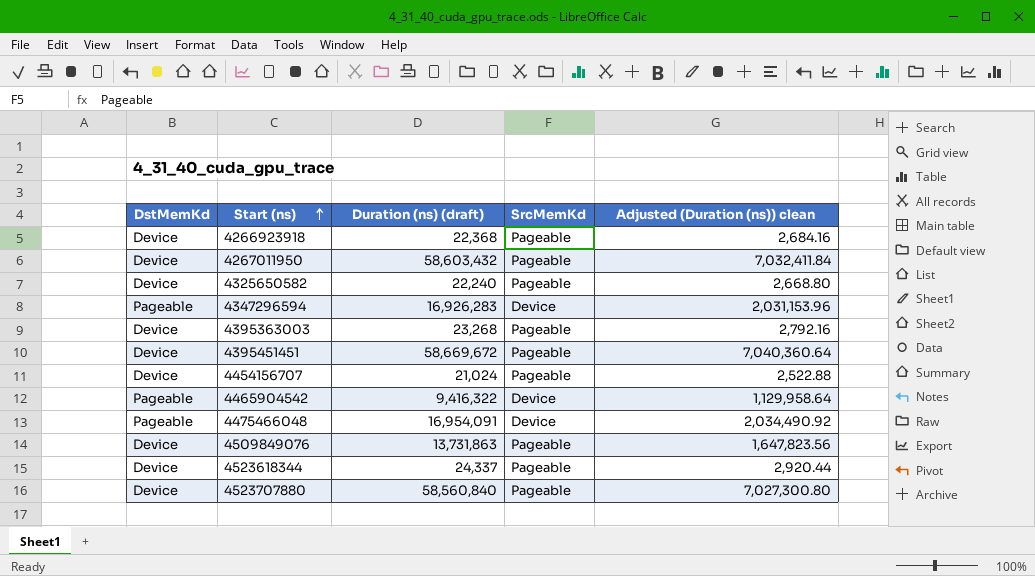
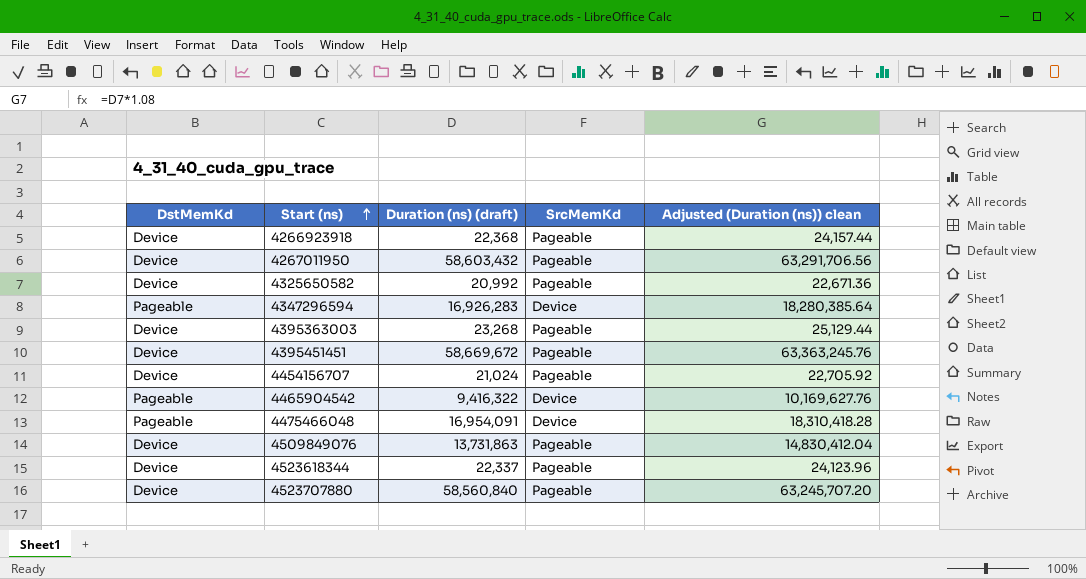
column Adjusted (Duration (ns)) clean | formula: [Duration (ns) (draft)] * 0.12 -> [Duration (ns) (draft)] * 1.08
4325650582 | Duration (ns) (draft): 22,240 -> 20,992
4523618344 | Duration (ns) (draft): 24,337 -> 22,337

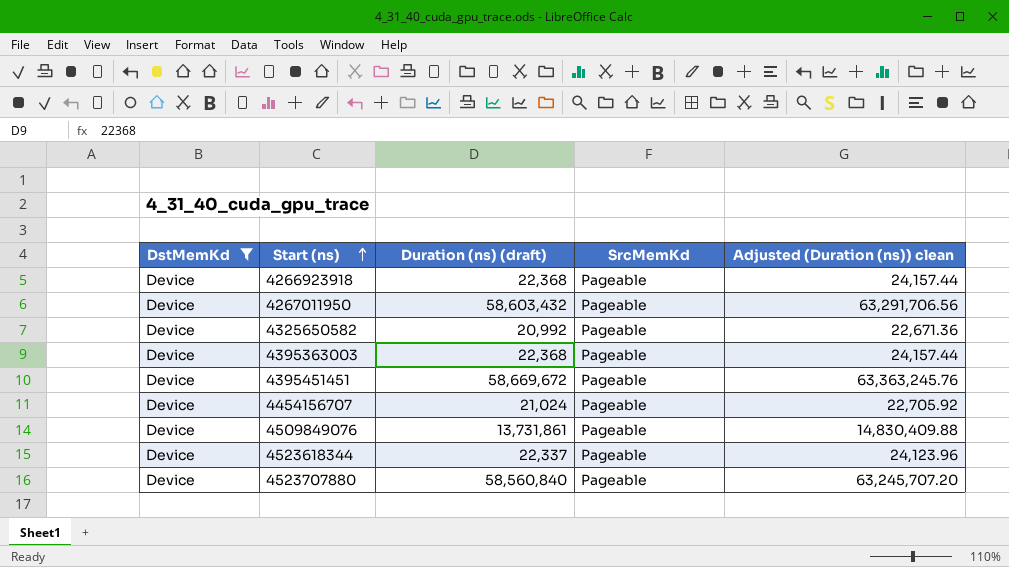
filter: none -> DstMemKd = Device
4395363003 | Duration (ns) (draft): 23,268 -> 22,368
4395363003 | Adjusted (Duration (ns)) clean: 25,129.44 -> 24,157.44
4509849076 | Duration (ns) (draft): 13,731,863 -> 13,731,861
4509849076 | Adjusted (Duration (ns)) clean: 14,830,412.04 -> 14,830,409.88

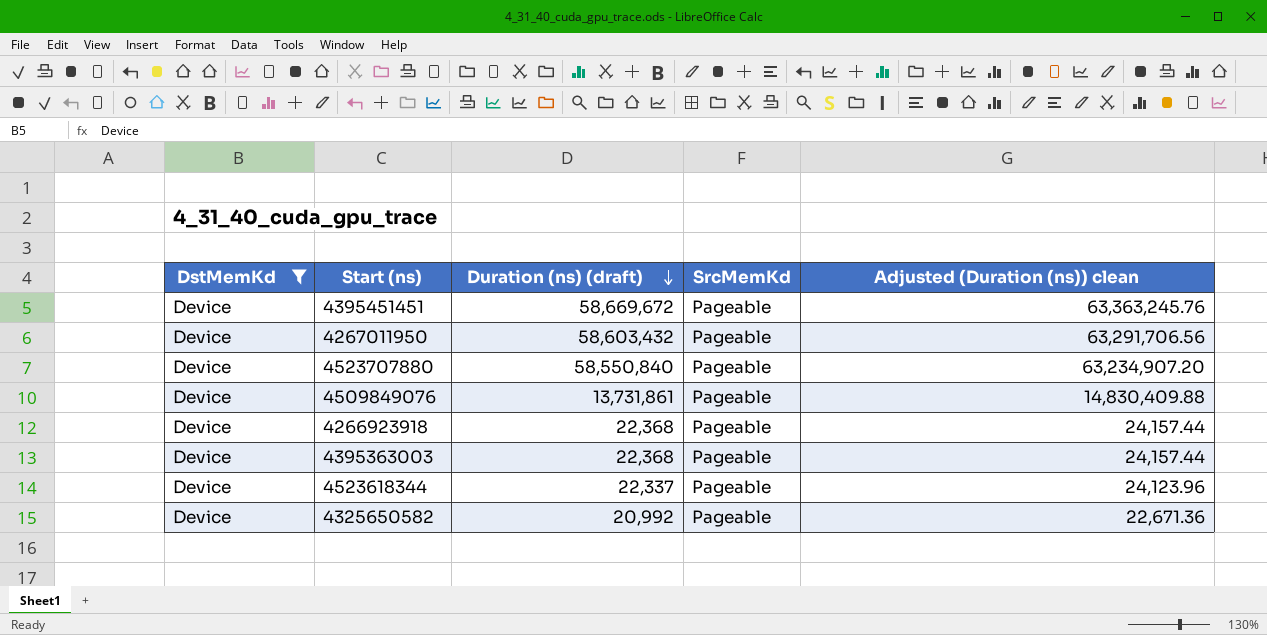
row order: Start (ns) ascending -> Duration (ns) (draft) descending
row 4454156707: Device | 21,024 | Pageable | 22,705.92 -> none
4523707880 | Duration (ns) (draft): 58,560,840 -> 58,550,840
4523707880 | Adjusted (Duration (ns)) clean: 63,245,707.20 -> 63,234,907.20

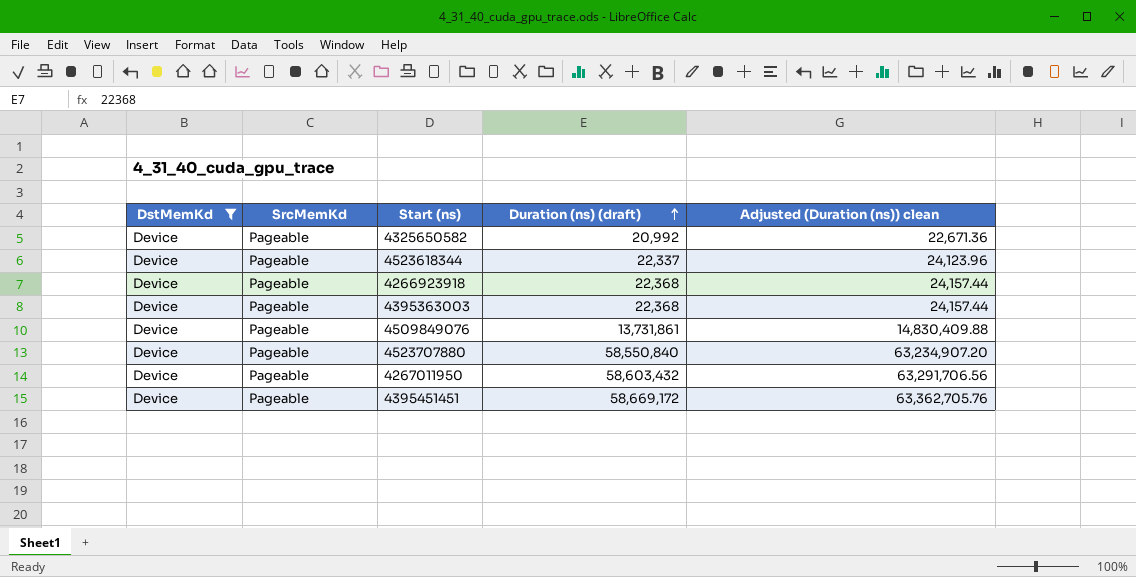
row order: Duration (ns) (draft) descending -> Duration (ns) (draft) ascending
column SrcMemKd | position: 4 -> 2
4395451451 | Duration (ns) (draft): 58,669,672 -> 58,669,172
4395451451 | Adjusted (Duration (ns)) clean: 63,363,245.76 -> 63,362,705.76

